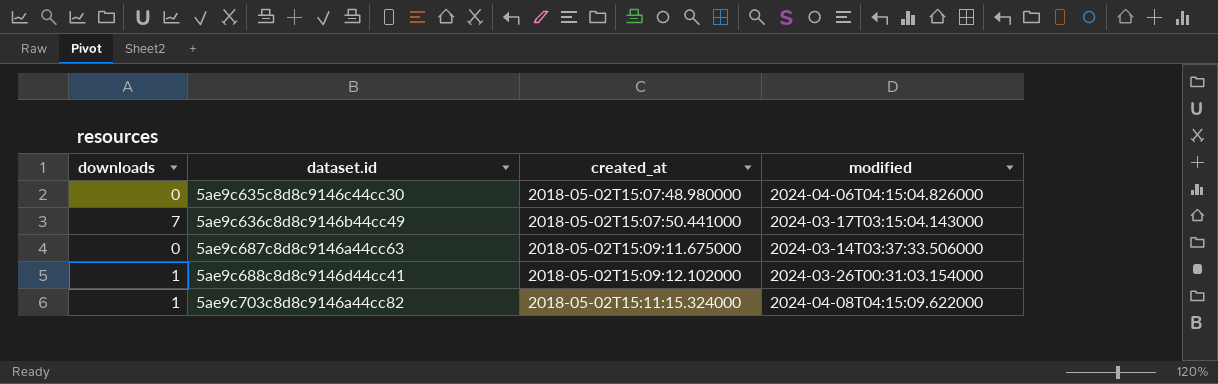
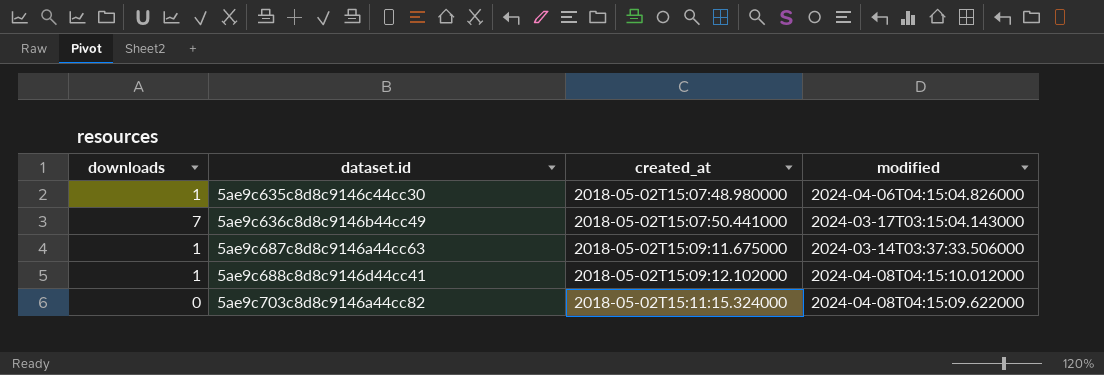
5ae9c635c8d8c9146c44cc30 | downloads: 0 -> 1
5ae9c687c8d8c9146a44cc63 | downloads: 0 -> 1
5ae9c688c8d8c9146d44cc41 | modified: 2024-03-26T00:31:03.154000 -> 2024-04-08T04:15:10.012000
5ae9c703c8d8c9146a44cc82 | downloads: 1 -> 0

